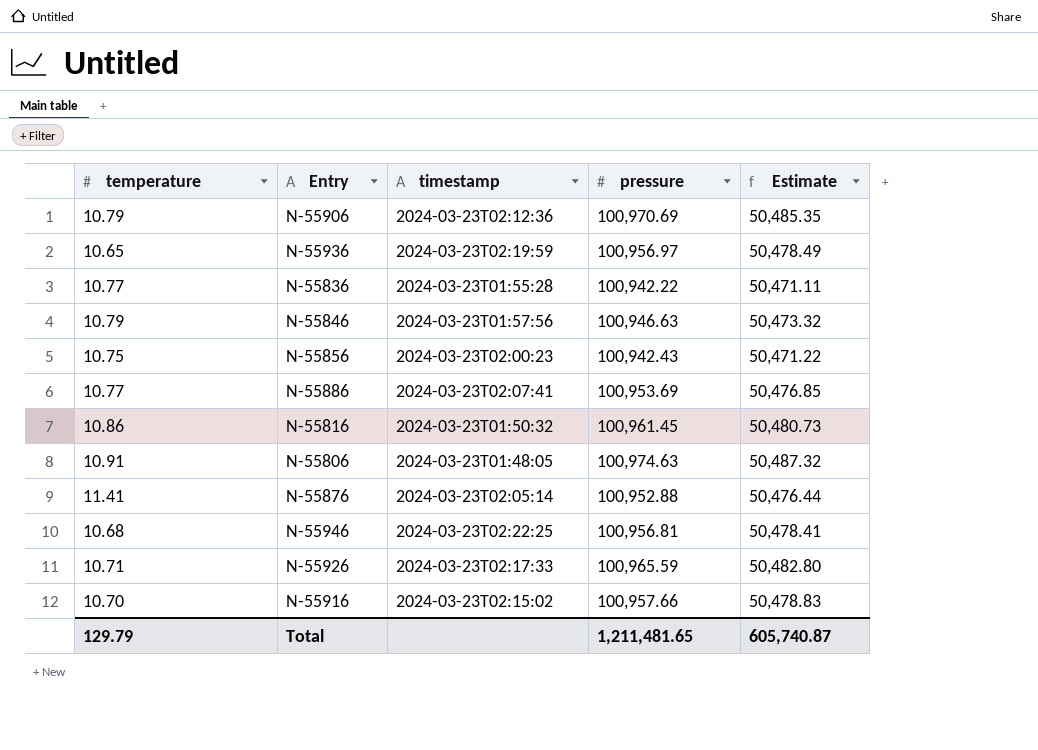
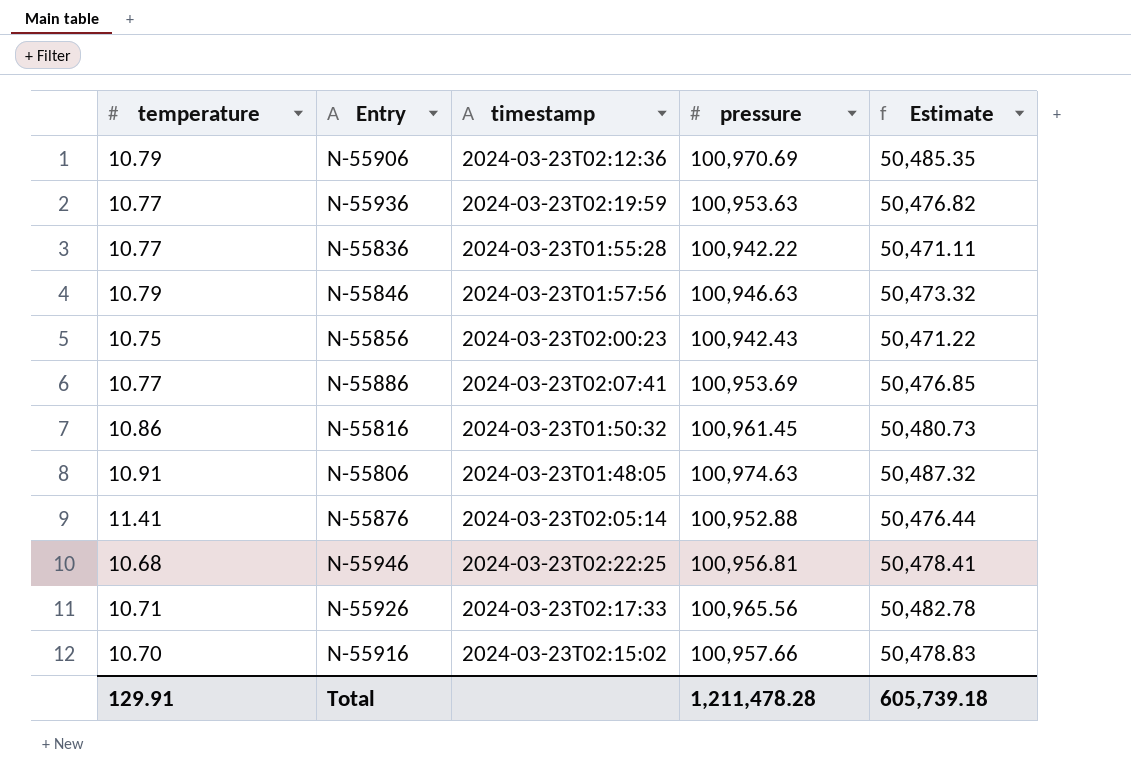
N-55936 | temperature: 10.65 -> 10.77
N-55936 | pressure: 100,956.97 -> 100,953.63
N-55936 | Estimate: 50,478.49 -> 50,476.82
N-55926 | pressure: 100,965.59 -> 100,965.56
N-55926 | Estimate: 50,482.80 -> 50,482.78
Total | temperature: 129.79 -> 129.91
Total | pressure: 1,211,481.65 -> 1,211,478.28
Total | Estimate: 605,740.87 -> 605,739.18

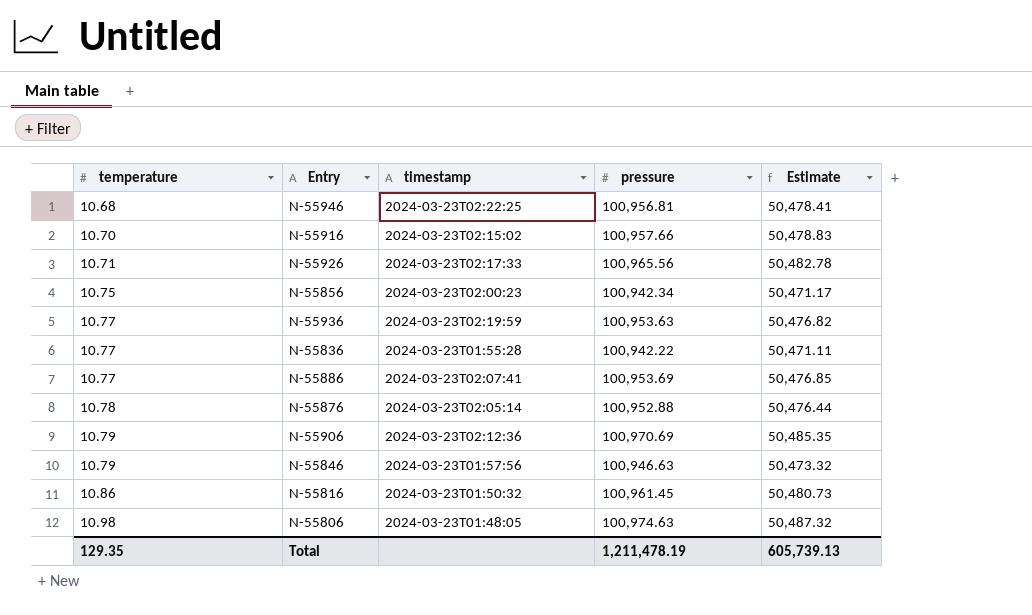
row order: none -> temperature ascending
N-55856 | pressure: 100,942.43 -> 100,942.34
N-55856 | Estimate: 50,471.22 -> 50,471.17
N-55876 | temperature: 11.41 -> 10.78
N-55806 | temperature: 10.91 -> 10.98
Total | temperature: 129.91 -> 129.35
Total | pressure: 1,211,478.28 -> 1,211,478.19
Total | Estimate: 605,739.18 -> 605,739.13

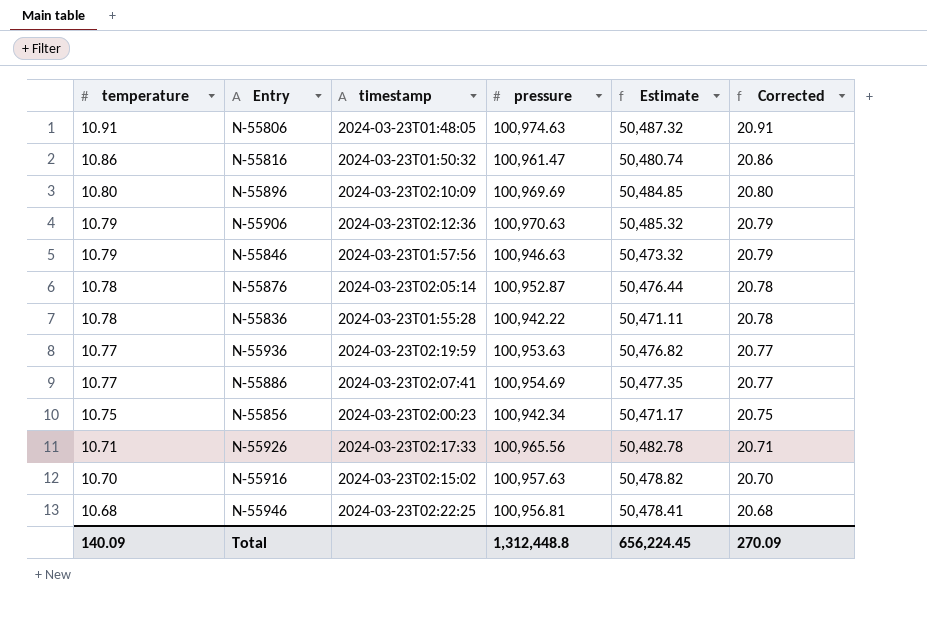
row order: temperature ascending -> temperature descending
column Corrected | formula: none -> [temperature] + 10
N-55806 | temperature: 10.98 -> 10.91
N-55816 | pressure: 100,961.45 -> 100,961.47
N-55816 | Estimate: 50,480.73 -> 50,480.74
row N-55896: none -> 10.80 | 2024-03-23T02:10:09 | 100,969.69 | 50,484.85 | 20.80
N-55906 | pressure: 100,970.69 -> 100,970.63
N-55906 | Estimate: 50,485.35 -> 50,485.32
N-55876 | pressure: 100,952.88 -> 100,952.87
N-55836 | temperature: 10.77 -> 10.78
N-55886 | pressure: 100,953.69 -> 100,954.69
N-55886 | Estimate: 50,476.85 -> 50,477.35
N-55916 | pressure: 100,957.66 -> 100,957.63
N-55916 | Estimate: 50,478.83 -> 50,478.82
Total | temperature: 129.35 -> 140.09
Total | pressure: 1,211,478.19 -> 1,312,448.8
Total | Estimate: 605,739.13 -> 656,224.45

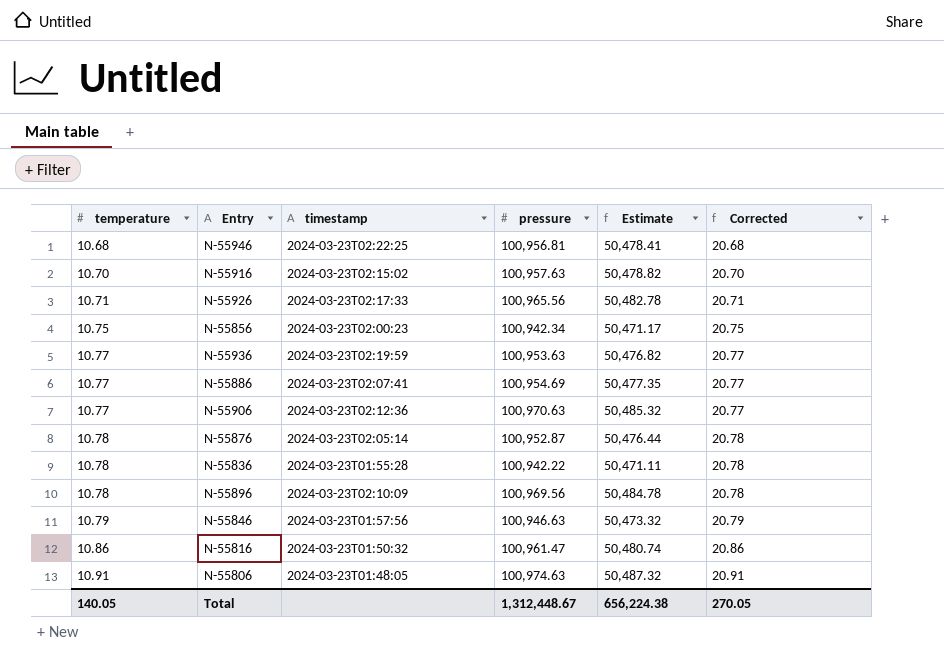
row order: temperature descending -> temperature ascending
N-55906 | temperature: 10.79 -> 10.77
N-55906 | Corrected: 20.79 -> 20.77
N-55896 | temperature: 10.80 -> 10.78
N-55896 | pressure: 100,969.69 -> 100,969.56
N-55896 | Estimate: 50,484.85 -> 50,484.78
N-55896 | Corrected: 20.80 -> 20.78
Total | temperature: 140.09 -> 140.05
Total | pressure: 1,312,448.8 -> 1,312,448.67
Total | Estimate: 656,224.45 -> 656,224.38
Total | Corrected: 270.09 -> 270.05

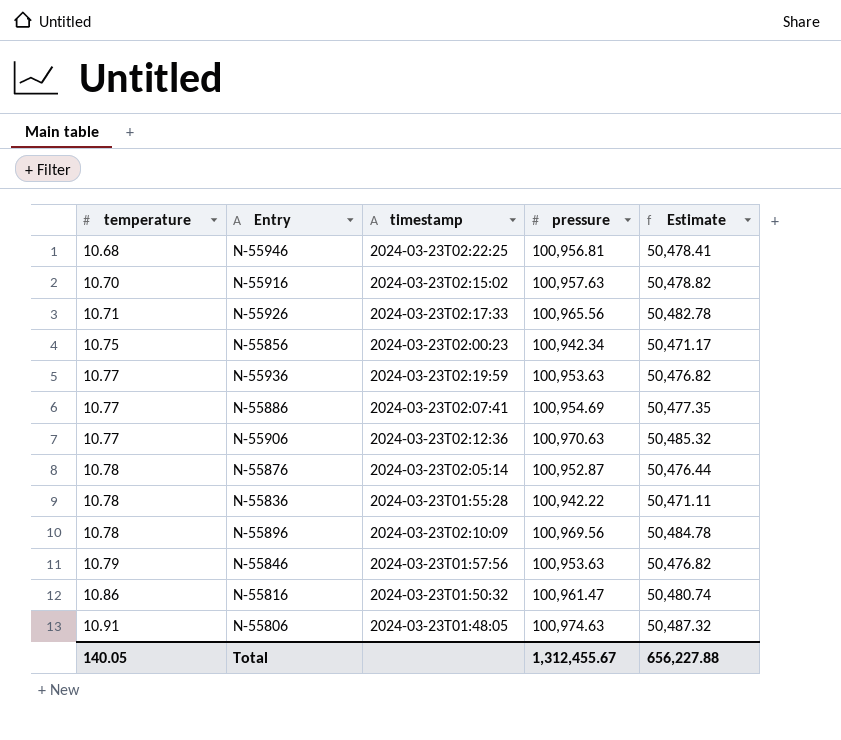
column Corrected | formula: [temperature] + 10 -> none
N-55846 | pressure: 100,946.63 -> 100,953.63
N-55846 | Estimate: 50,473.32 -> 50,476.82
Total | pressure: 1,312,448.67 -> 1,312,455.67
Total | Estimate: 656,224.38 -> 656,227.88

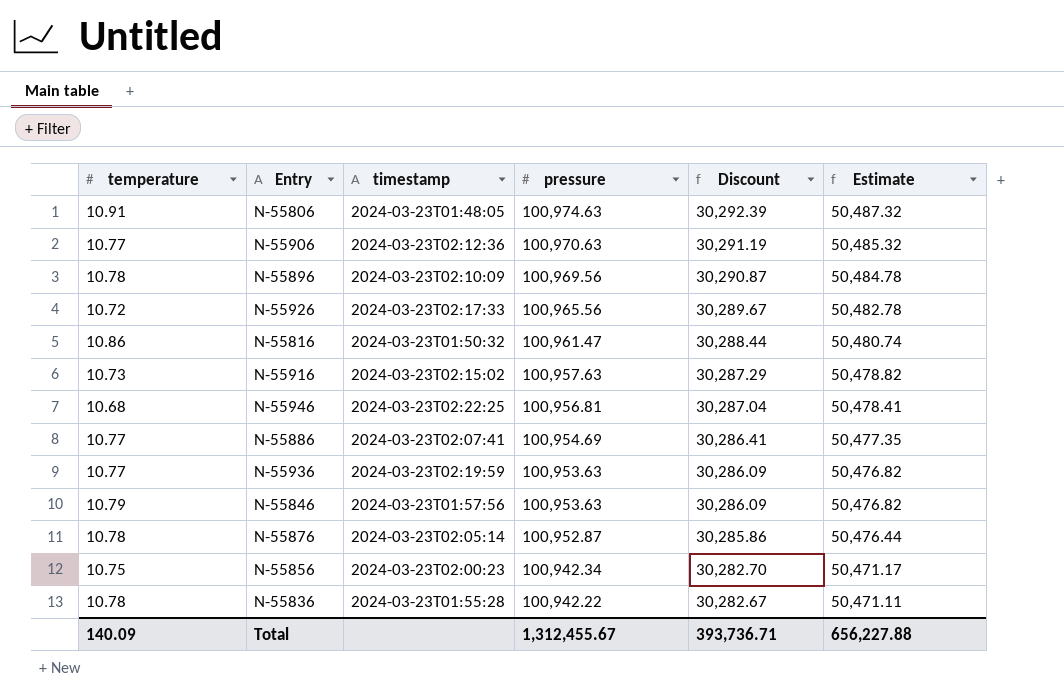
row order: temperature ascending -> pressure descending
column Discount | formula: none -> [pressure] * 0.3
N-55926 | temperature: 10.71 -> 10.72
N-55916 | temperature: 10.70 -> 10.73
Total | temperature: 140.05 -> 140.09

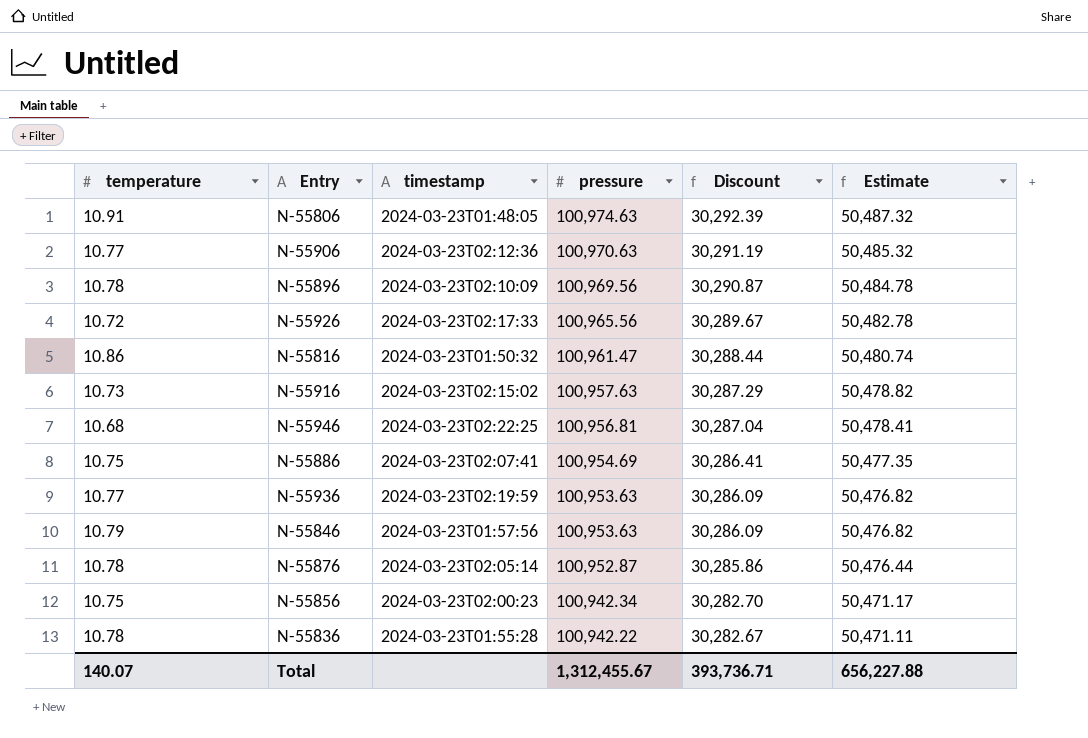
N-55886 | temperature: 10.77 -> 10.75
Total | temperature: 140.09 -> 140.07

